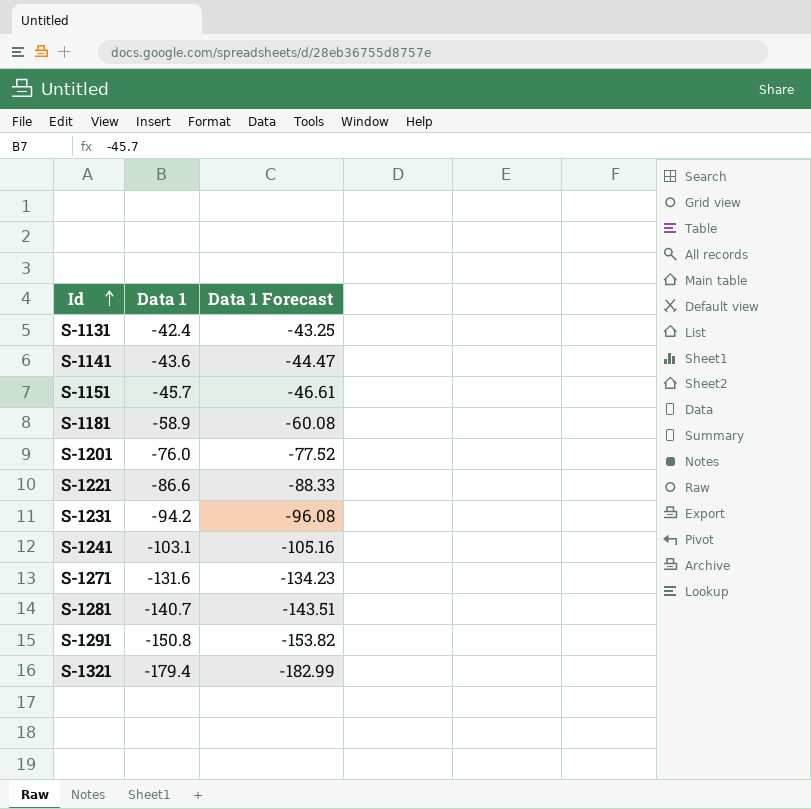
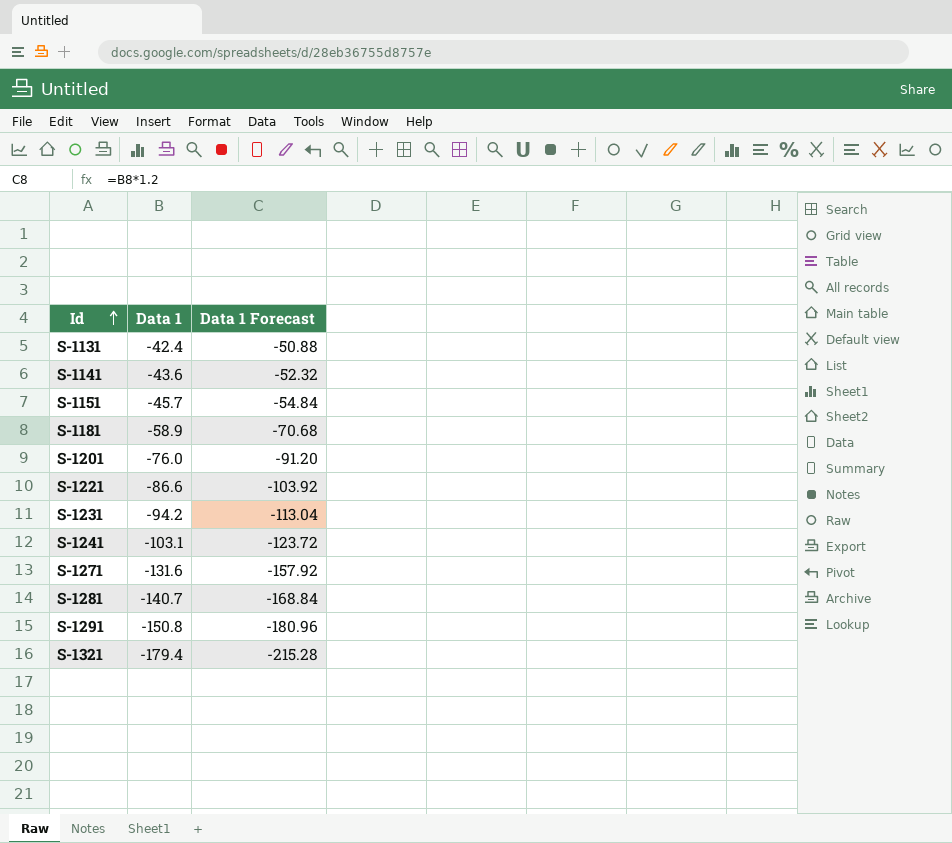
column Data 1 Forecast | formula: [Data 1] * 1.02 -> [Data 1] * 1.2

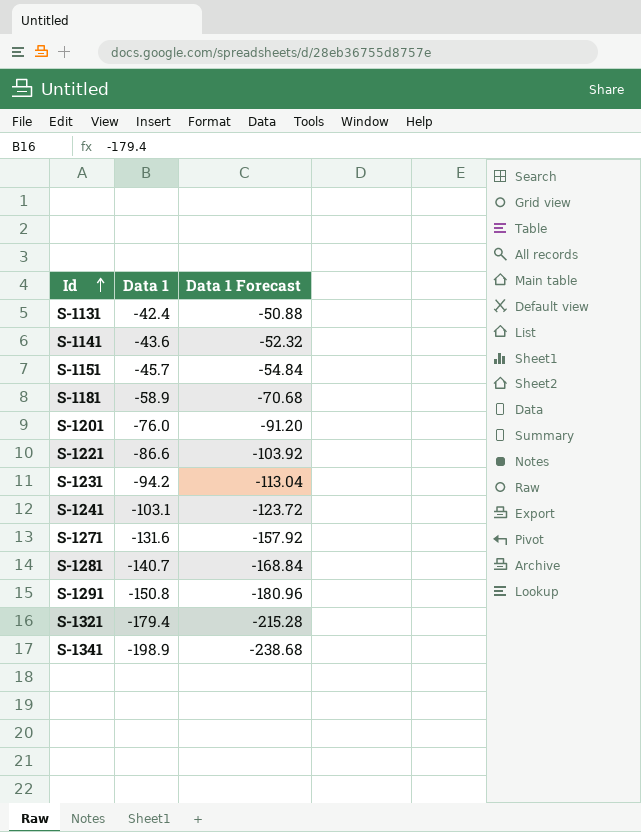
row S-1341: none -> -198.9 | -238.68

